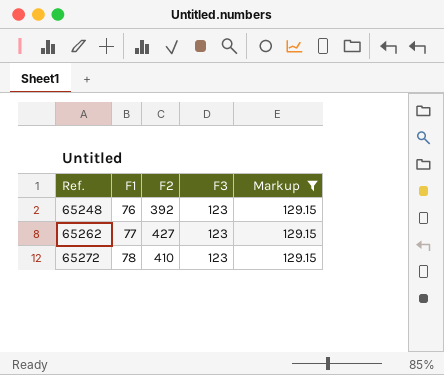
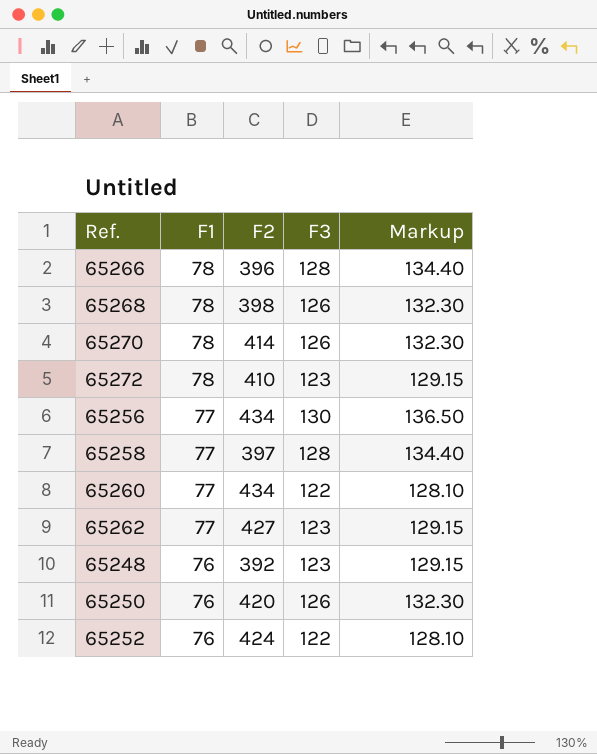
filter: Markup = 129.15 -> none
row order: Ref. ascending -> F1 descending

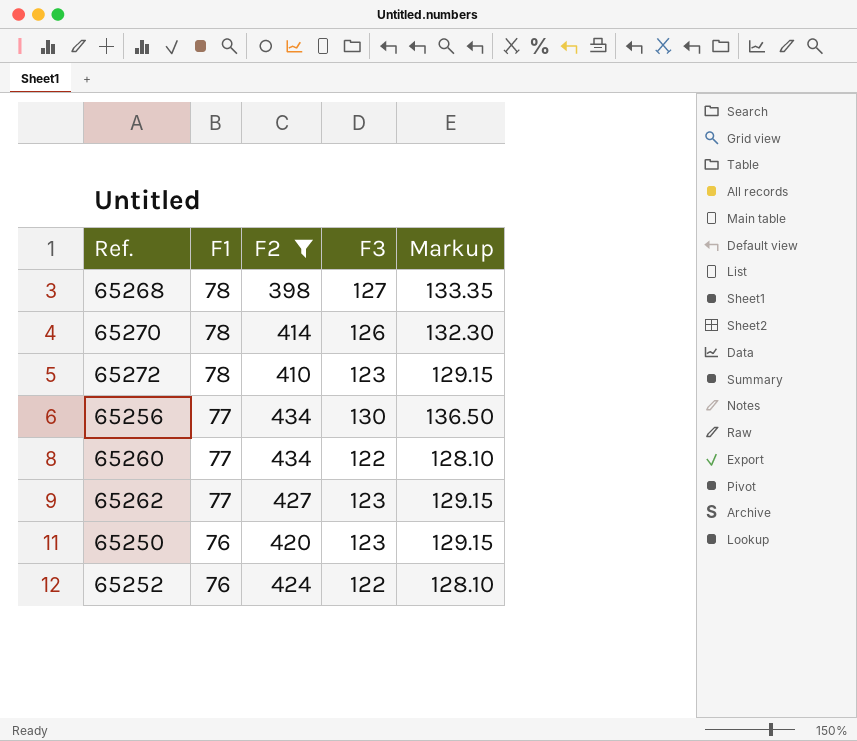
filter: none -> F2 >= 398
65268 | F3: 126 -> 127
65268 | Markup: 132.30 -> 133.35
65250 | F3: 126 -> 123
65250 | Markup: 132.30 -> 129.15

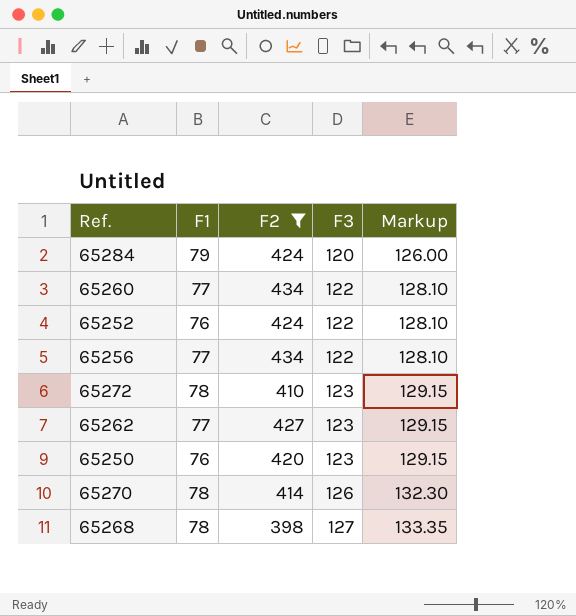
row order: F1 descending -> F3 ascending
row 65284: none -> 79 | 424 | 120 | 126.00
65256 | F3: 130 -> 122
65256 | Markup: 136.50 -> 128.10

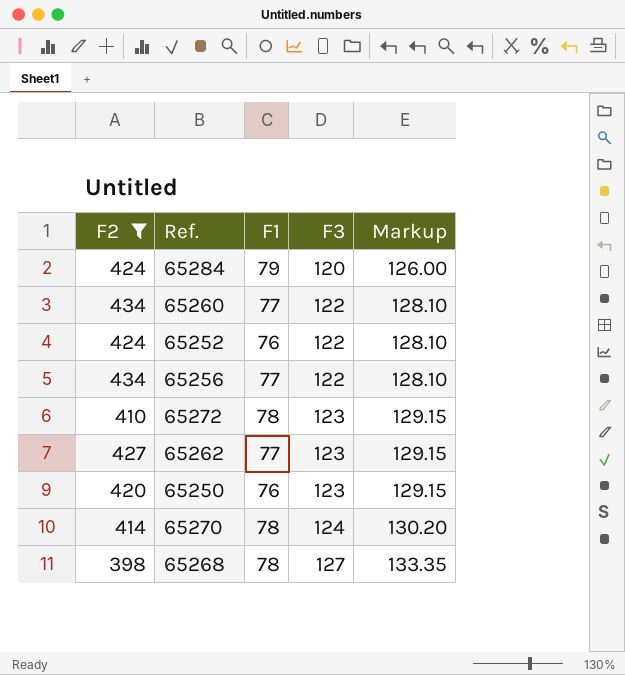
column F2 | position: 3 -> 1
65270 | F3: 126 -> 124
65270 | Markup: 132.30 -> 130.20

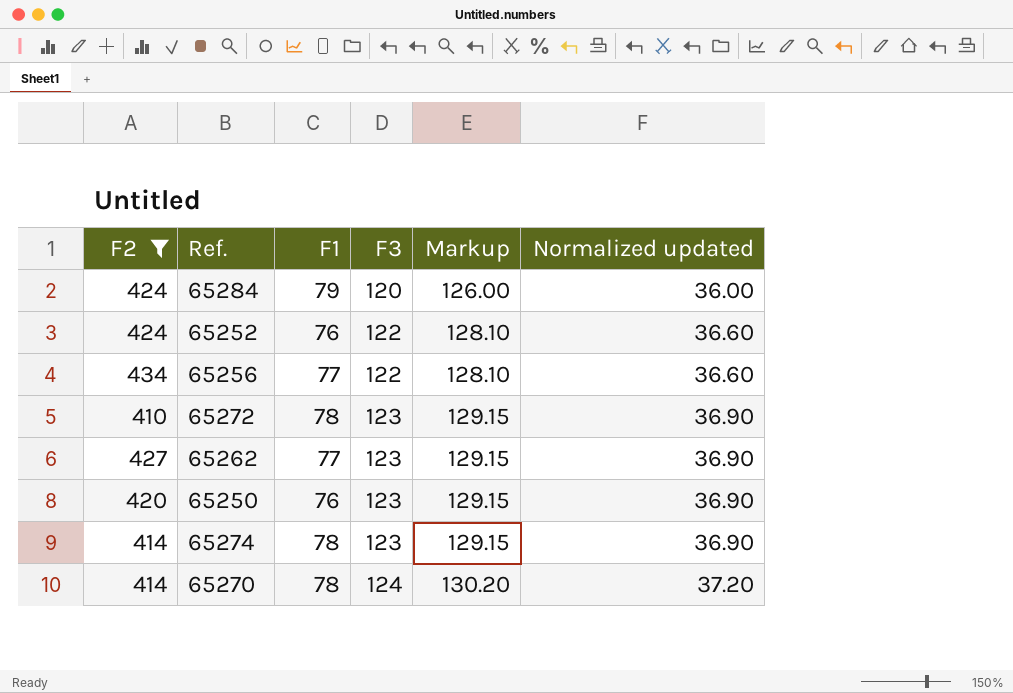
column Normalized updated | formula: none -> [F3] * 0.3
row 65260: 434 | 77 | 122 | 128.10 -> none
row 65268: 398 | 78 | 127 | 133.35 -> none
row 65274: none -> 414 | 78 | 123 | 129.15 | 36.90

